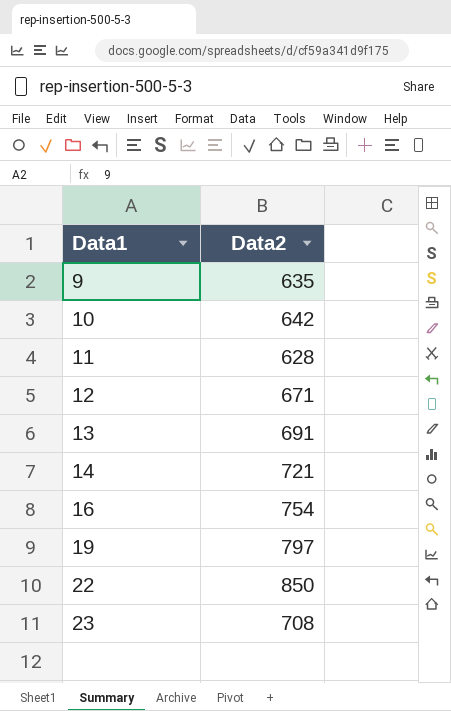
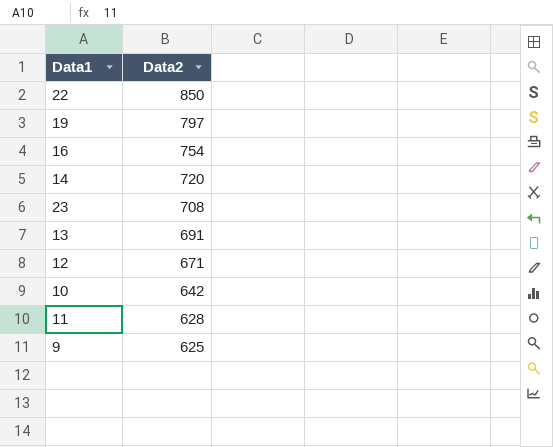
row order: Data1 ascending -> Data2 descending
14 | Data2: 721 -> 720
9 | Data2: 635 -> 625

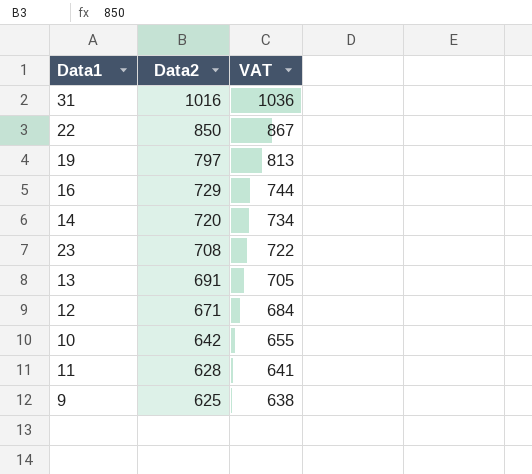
column VAT | formula: none -> [Data2] * 1.02
row 31: none -> 1016 | 1036
16 | Data2: 754 -> 729

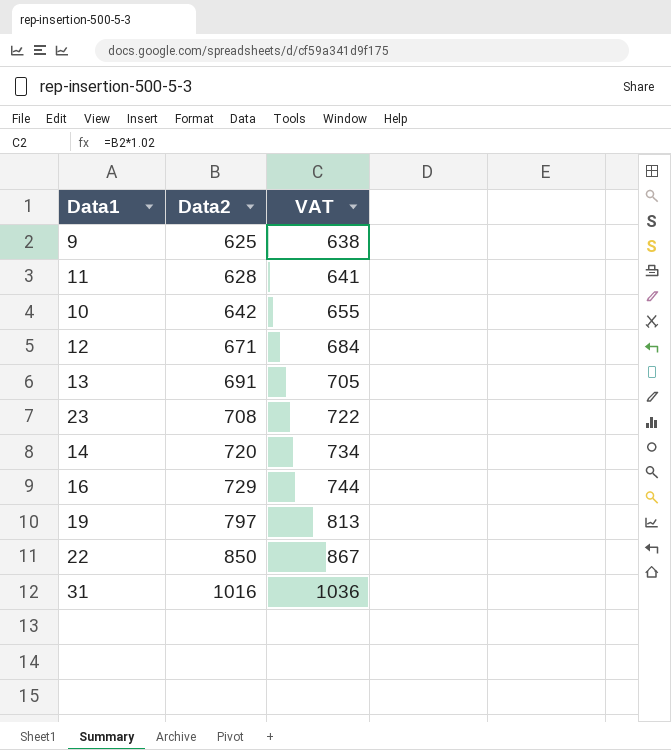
row order: Data2 descending -> Data2 ascending

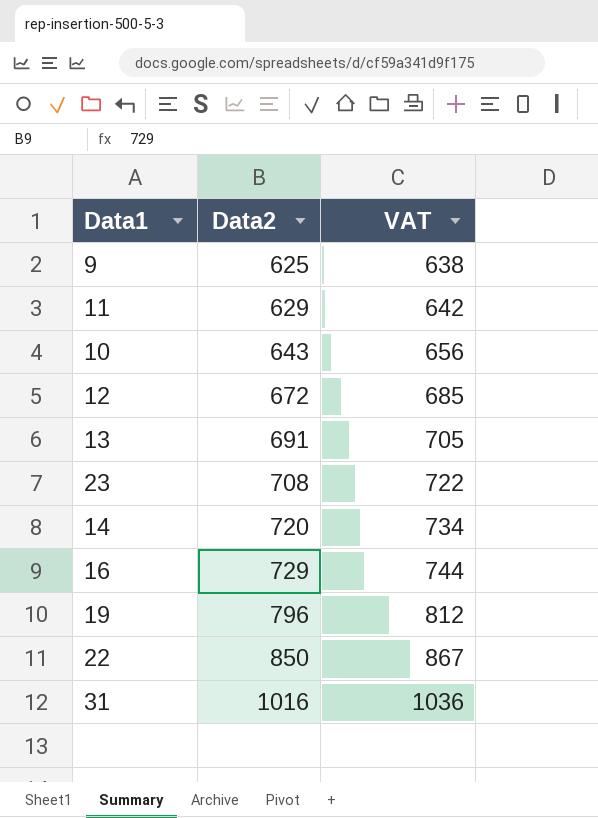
11 | Data2: 628 -> 629
11 | VAT: 641 -> 642
10 | Data2: 642 -> 643
10 | VAT: 655 -> 656
12 | Data2: 671 -> 672
12 | VAT: 684 -> 685
19 | Data2: 797 -> 796
19 | VAT: 813 -> 812

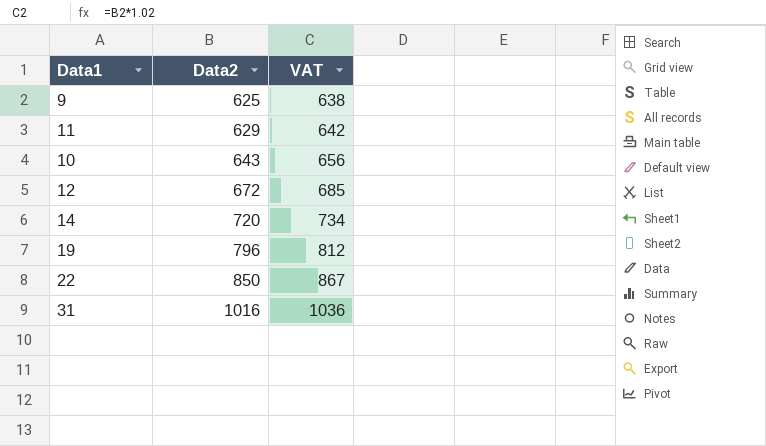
row 13: 691 | 705 -> none
row 23: 708 | 722 -> none
row 16: 729 | 744 -> none

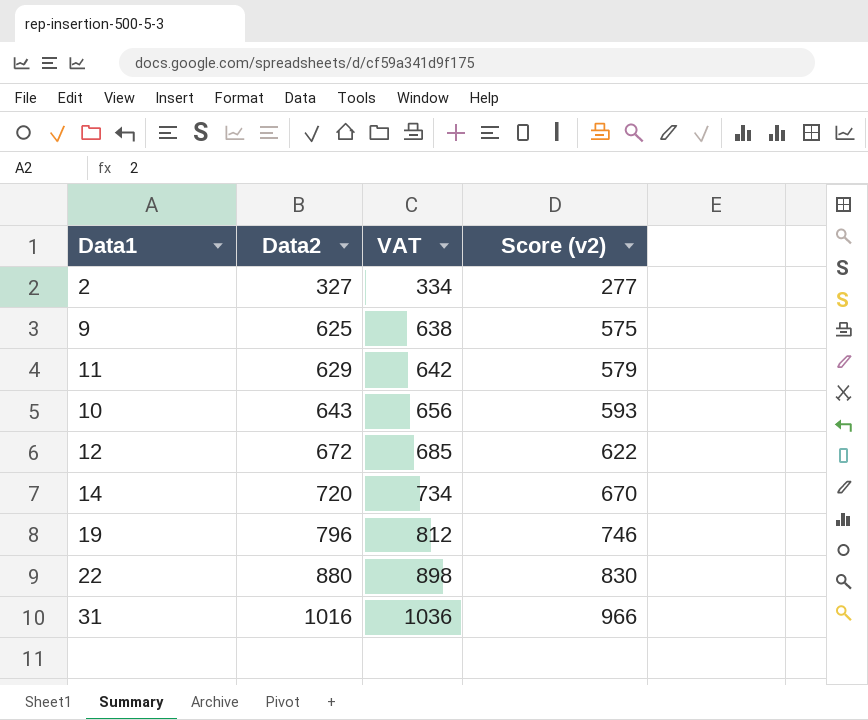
column Score (v2) | formula: none -> [Data2] - 50
row 2: none -> 327 | 334 | 277
22 | Data2: 850 -> 880
22 | VAT: 867 -> 898

